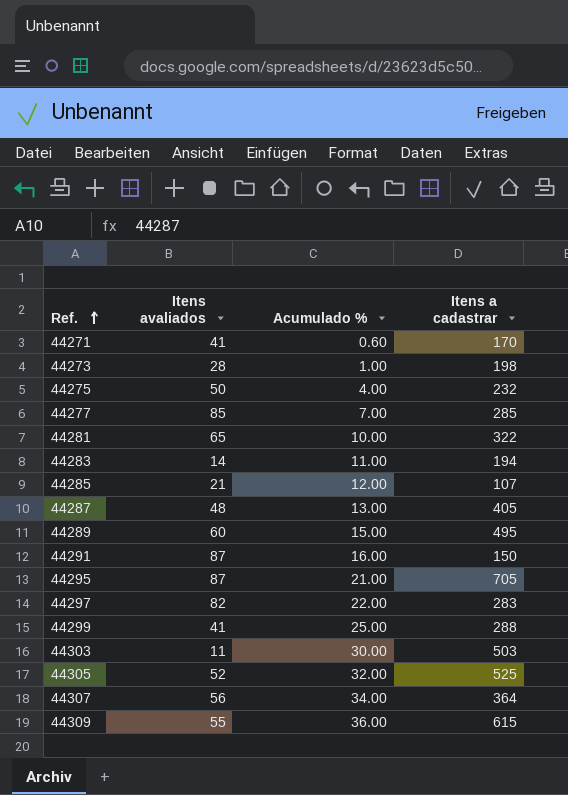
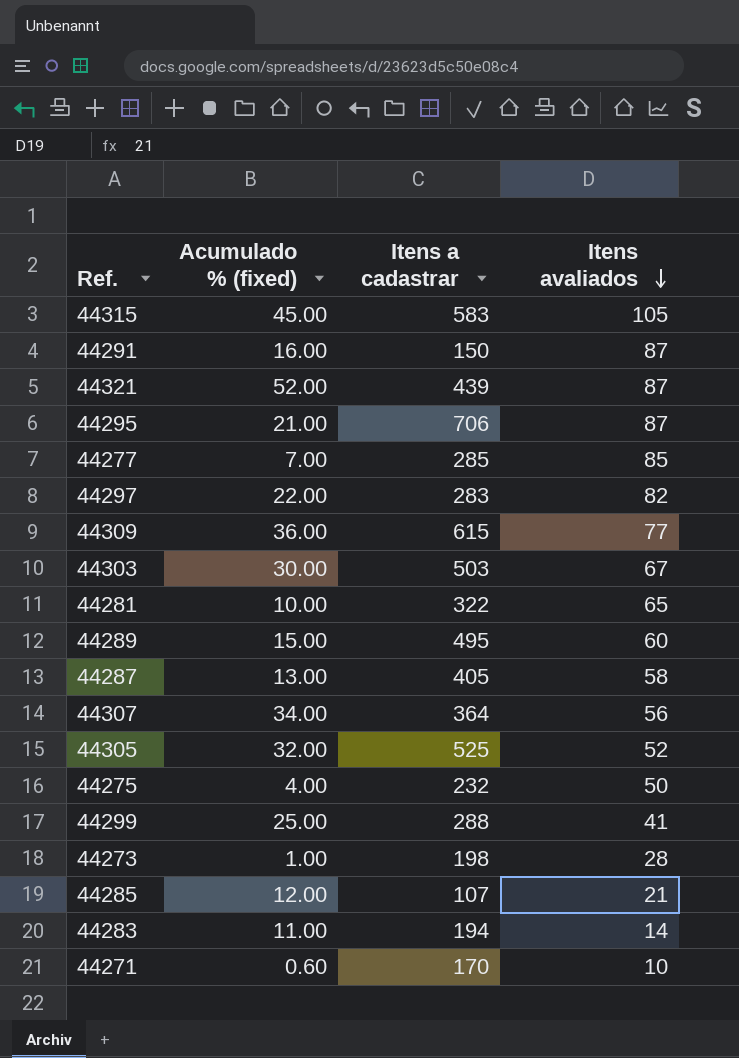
row order: Ref. ascending -> Itens avaliados descending
column name: Acumulado % -> Acumulado % (fixed)
column Itens avaliados | position: 2 -> 4
row 44315: none -> 45.00 | 583 | 105
row 44321: none -> 52.00 | 439 | 87
44295 | Itens a cadastrar: 705 -> 706
44309 | Itens avaliados: 55 -> 77
44303 | Itens avaliados: 11 -> 67
44287 | Itens avaliados: 48 -> 58
44271 | Itens avaliados: 41 -> 10

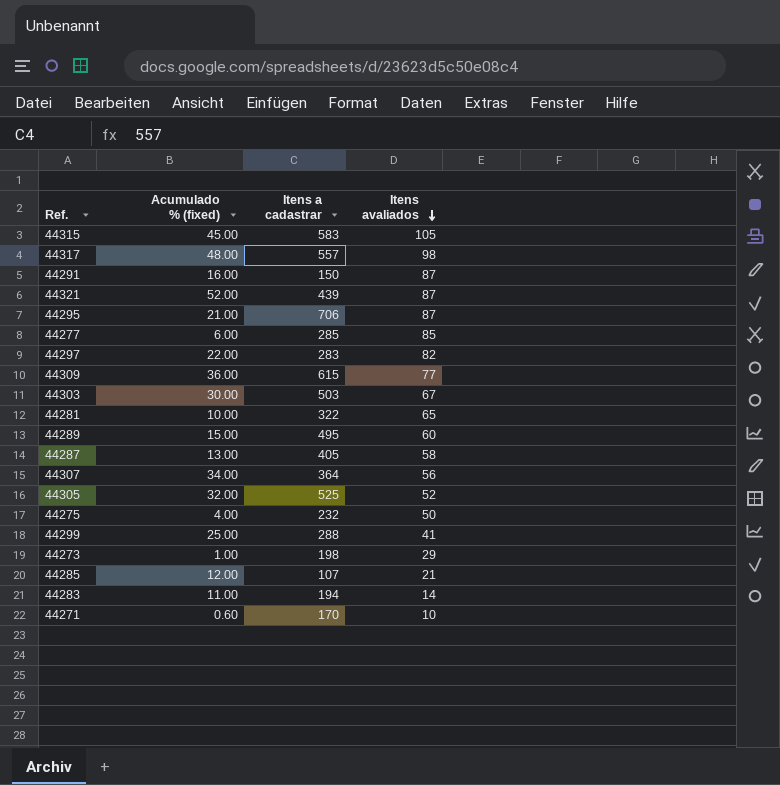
row 44317: none -> 48.00 | 557 | 98
44277 | Acumulado % (fixed): 7.00 -> 6.00
44273 | Itens avaliados: 28 -> 29

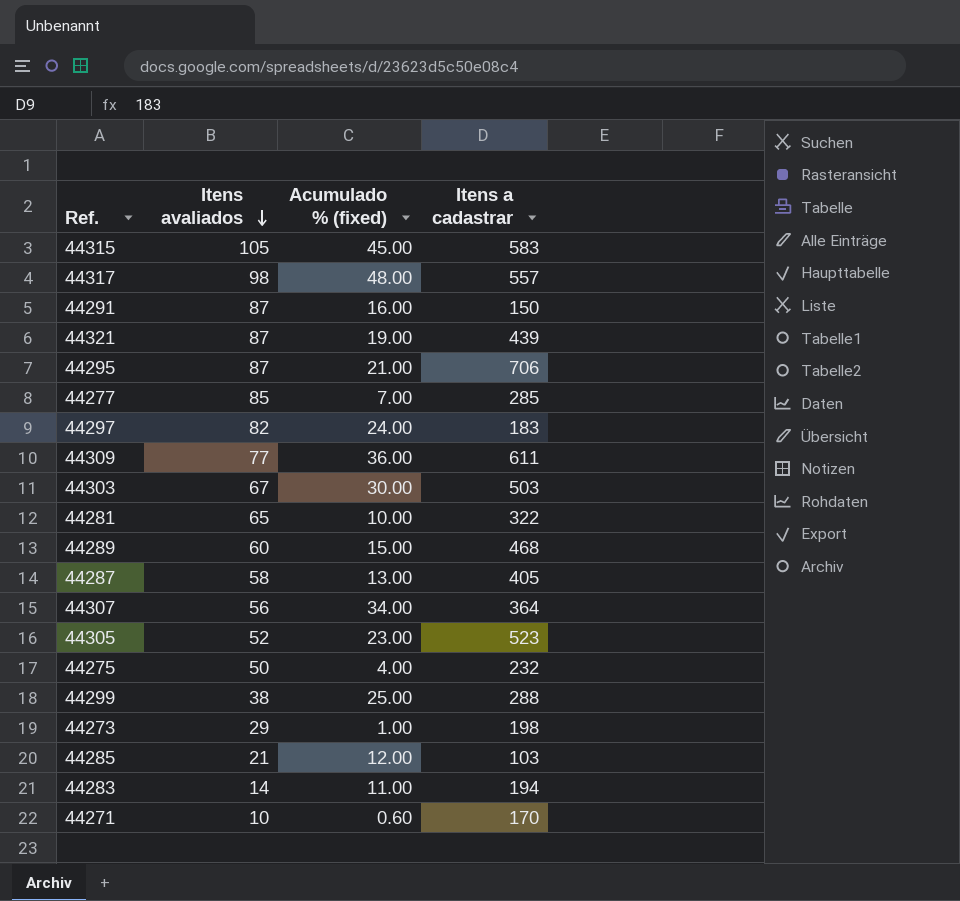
column Itens avaliados | position: 4 -> 2
44321 | Acumulado % (fixed): 52.00 -> 19.00
44277 | Acumulado % (fixed): 6.00 -> 7.00
44297 | Acumulado % (fixed): 22.00 -> 24.00
44297 | Itens a cadastrar: 283 -> 183
44309 | Itens a cadastrar: 615 -> 611
44289 | Itens a cadastrar: 495 -> 468
44305 | Acumulado % (fixed): 32.00 -> 23.00
44305 | Itens a cadastrar: 525 -> 523
44299 | Itens avaliados: 41 -> 38
44285 | Itens a cadastrar: 107 -> 103

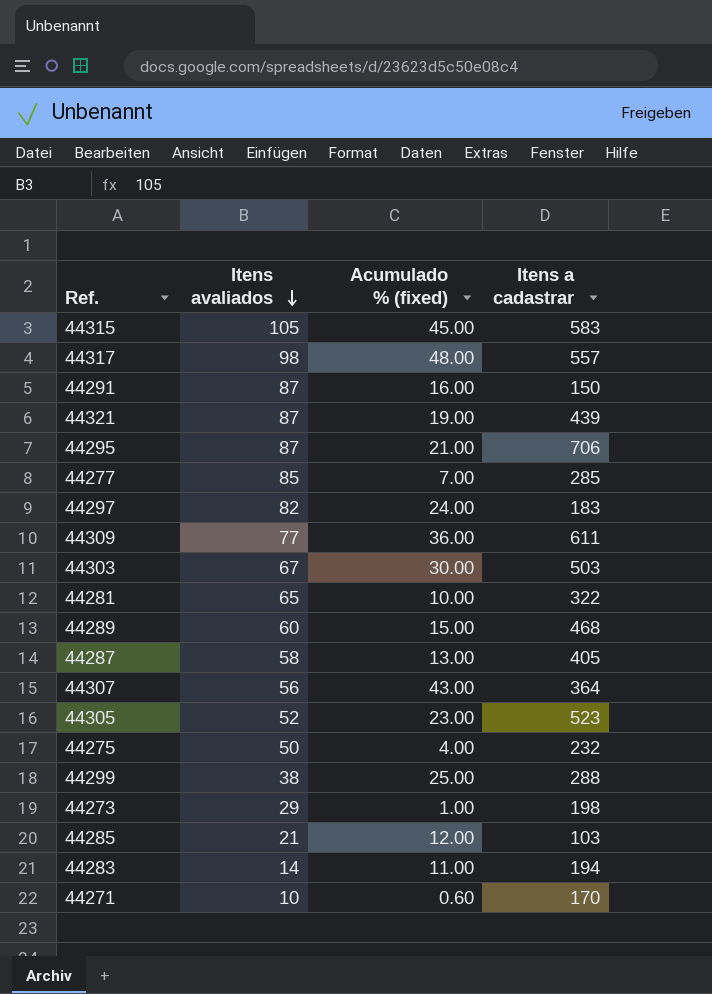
44307 | Acumulado % (fixed): 34.00 -> 43.00

